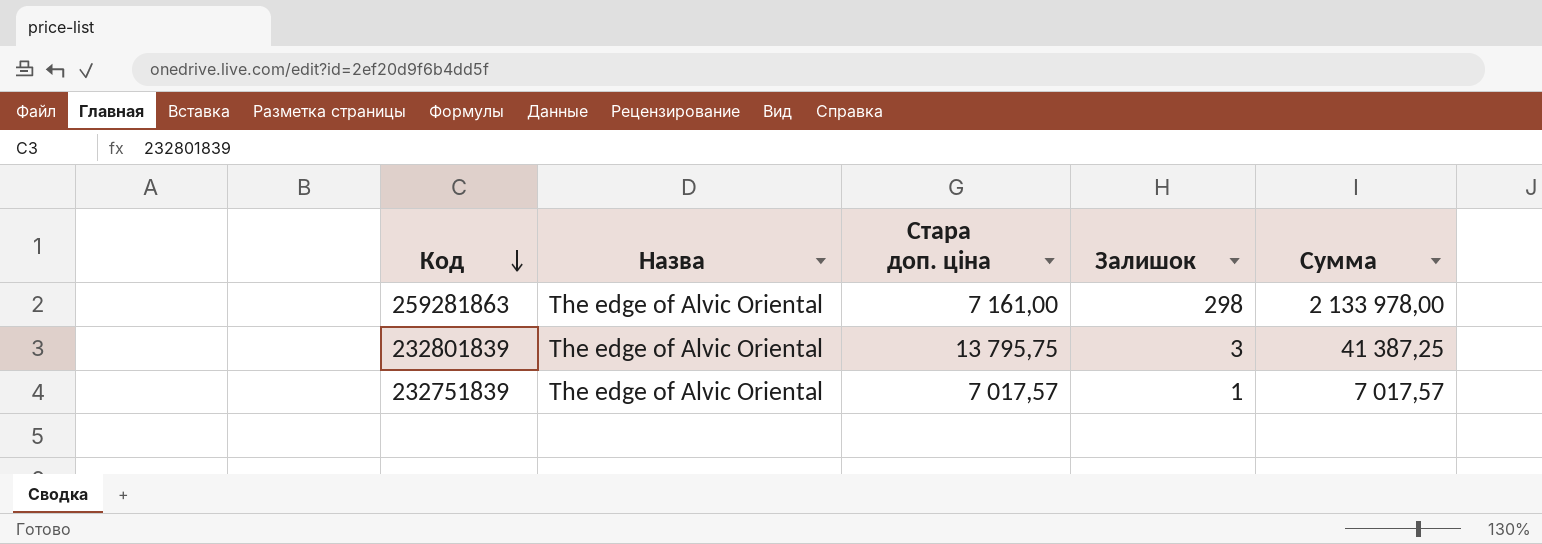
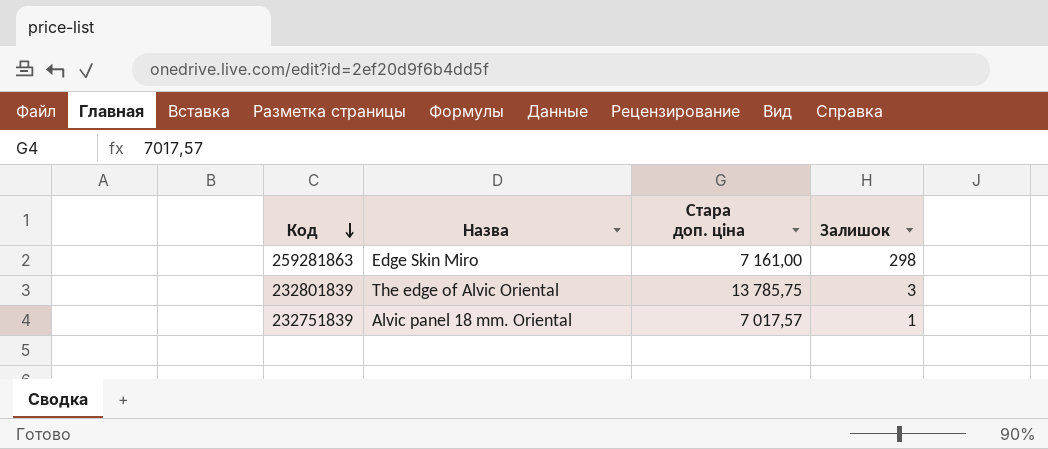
column Сумма | formula: [Стара доп. ціна] * [Залишок] -> none
259281863 | Назва: The edge of Alvic Oriental -> Edge Skin Miro
232801839 | Стара доп. ціна: 13 795,75 -> 13 785,75
232751839 | Назва: The edge of Alvic Oriental -> Alvic panel 18 mm. Oriental

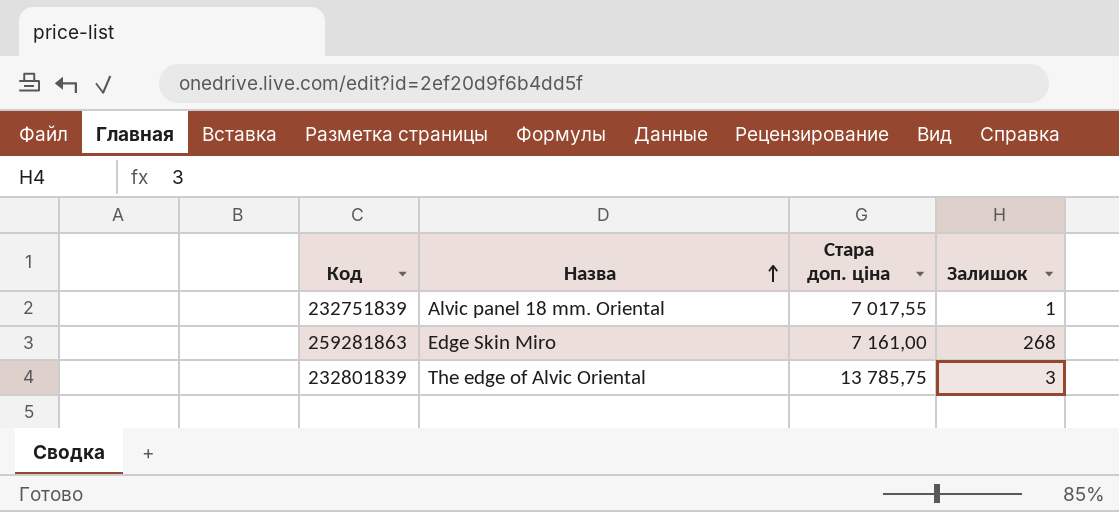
row order: Код descending -> Назва ascending
232751839 | Стара доп. ціна: 7 017,57 -> 7 017,55
259281863 | Залишок: 298 -> 268

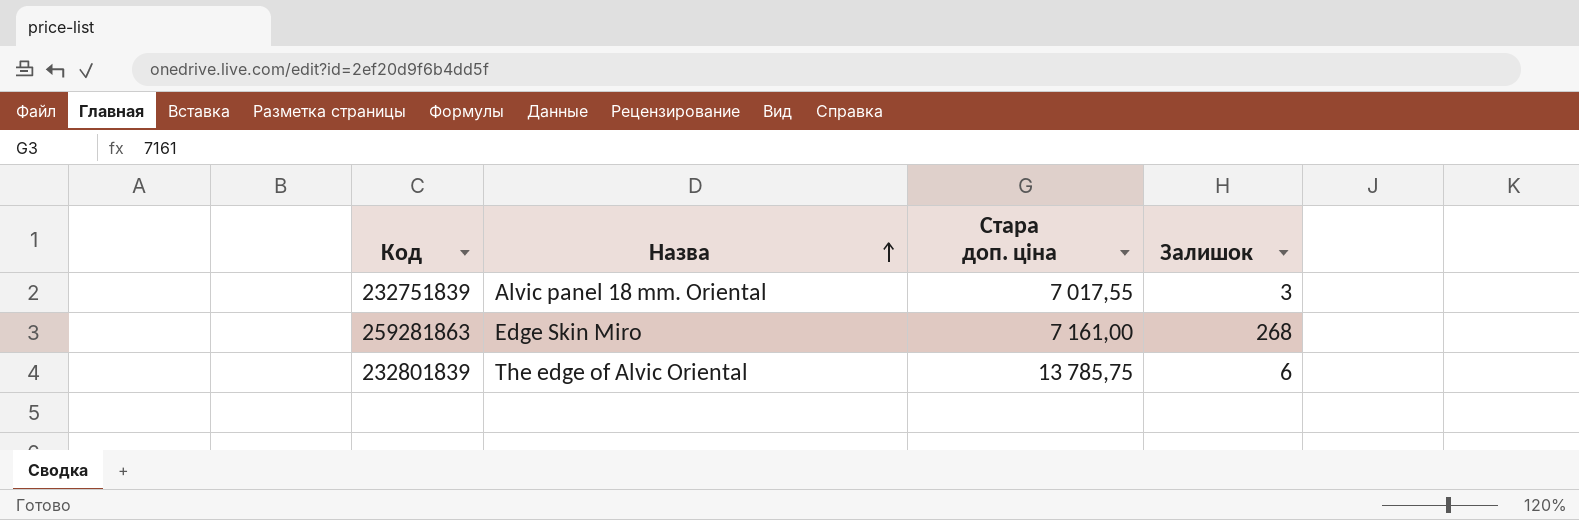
232751839 | Залишок: 1 -> 3
232801839 | Залишок: 3 -> 6

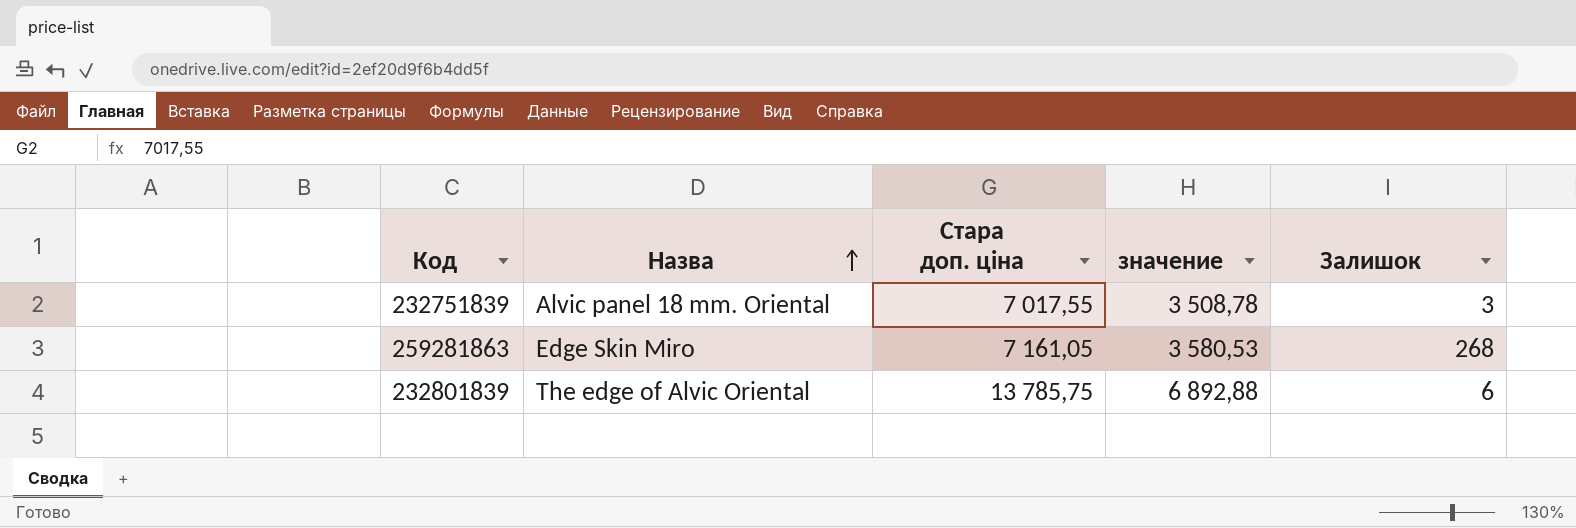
column значение | formula: none -> [Стара доп. ціна] * 0,5
259281863 | Стара доп. ціна: 7 161,00 -> 7 161,05

